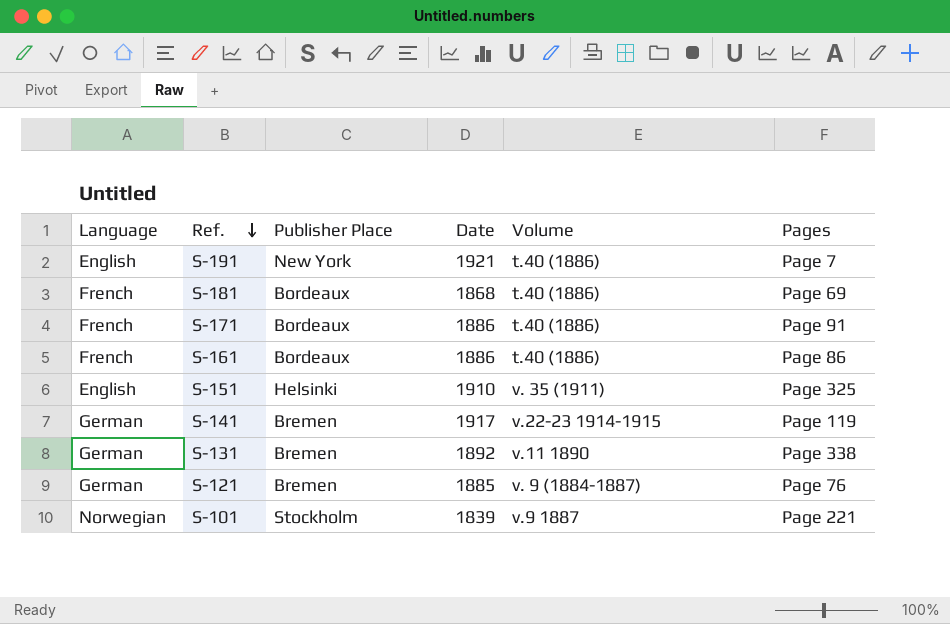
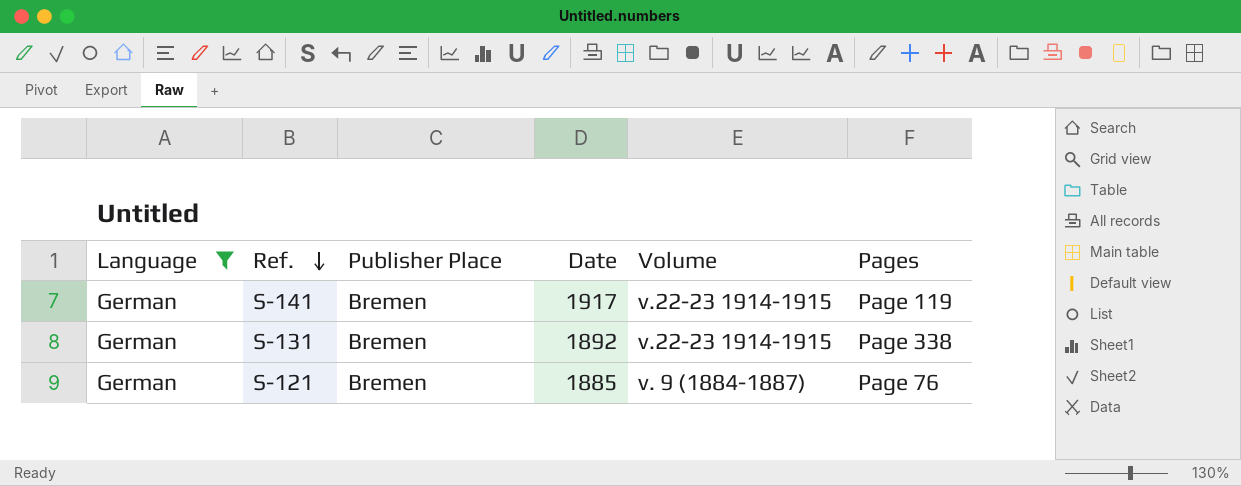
filter: none -> Language = German
S-131 | Volume: v.11 1890 -> v.22-23 1914-1915

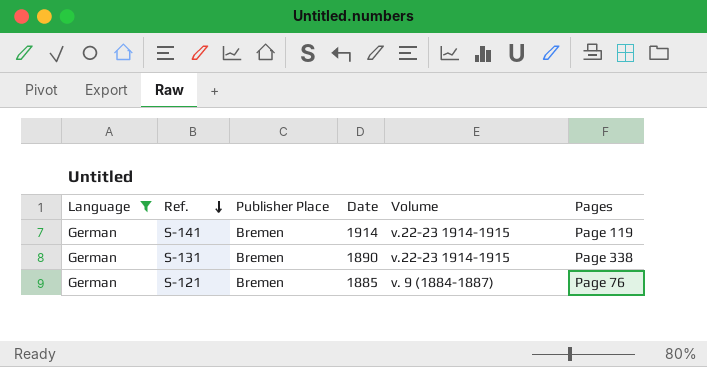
S-141 | Date: 1917 -> 1914
S-131 | Date: 1892 -> 1890

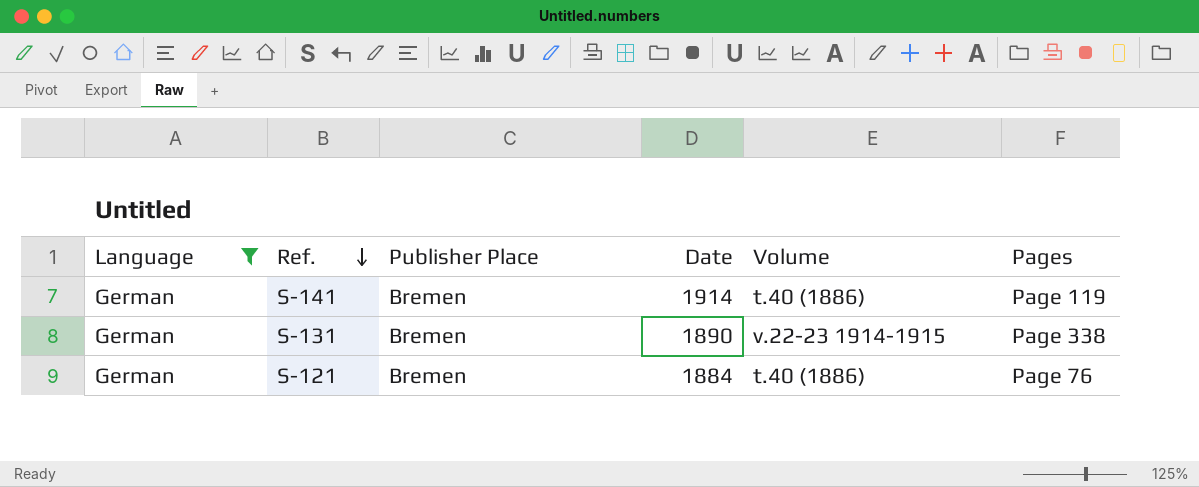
S-141 | Volume: v.22-23 1914-1915 -> t.40 (1886)
S-121 | Date: 1885 -> 1884
S-121 | Volume: v. 9 (1884-1887) -> t.40 (1886)

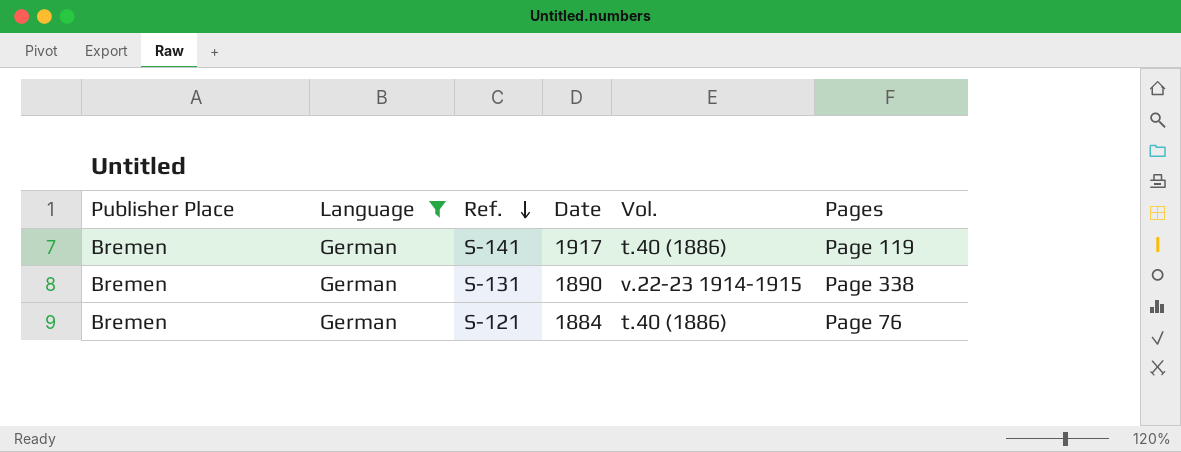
column Publisher Place | position: 3 -> 1
column name: Volume -> Vol.
S-141 | Date: 1914 -> 1917

